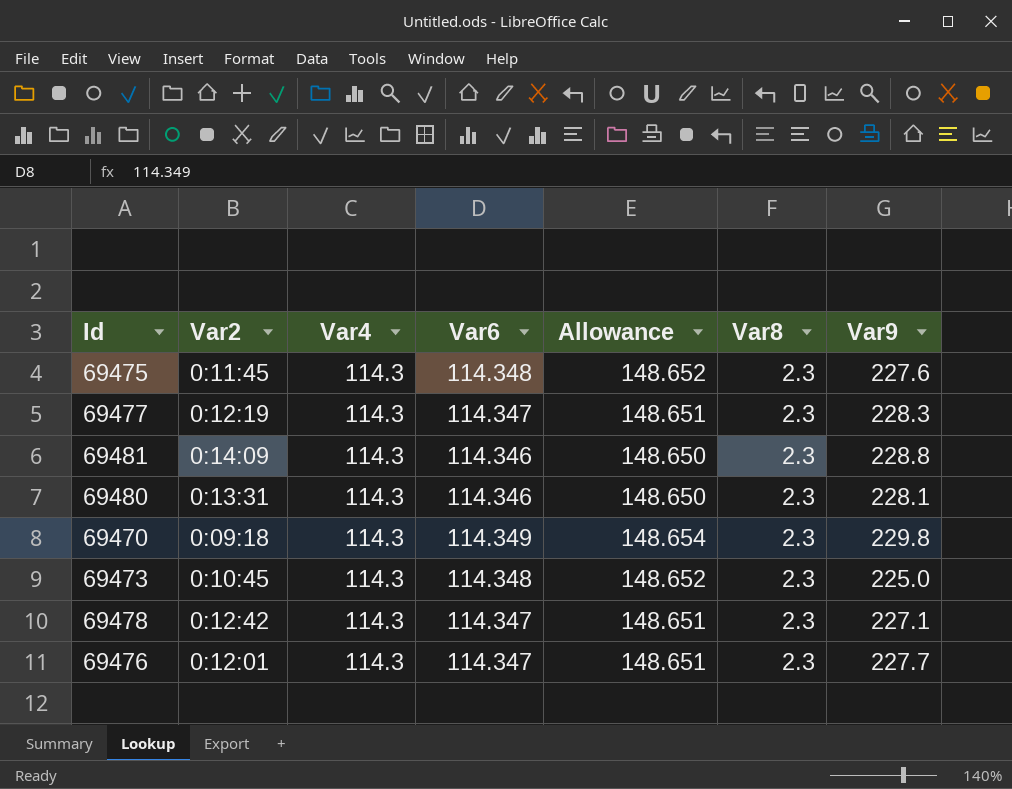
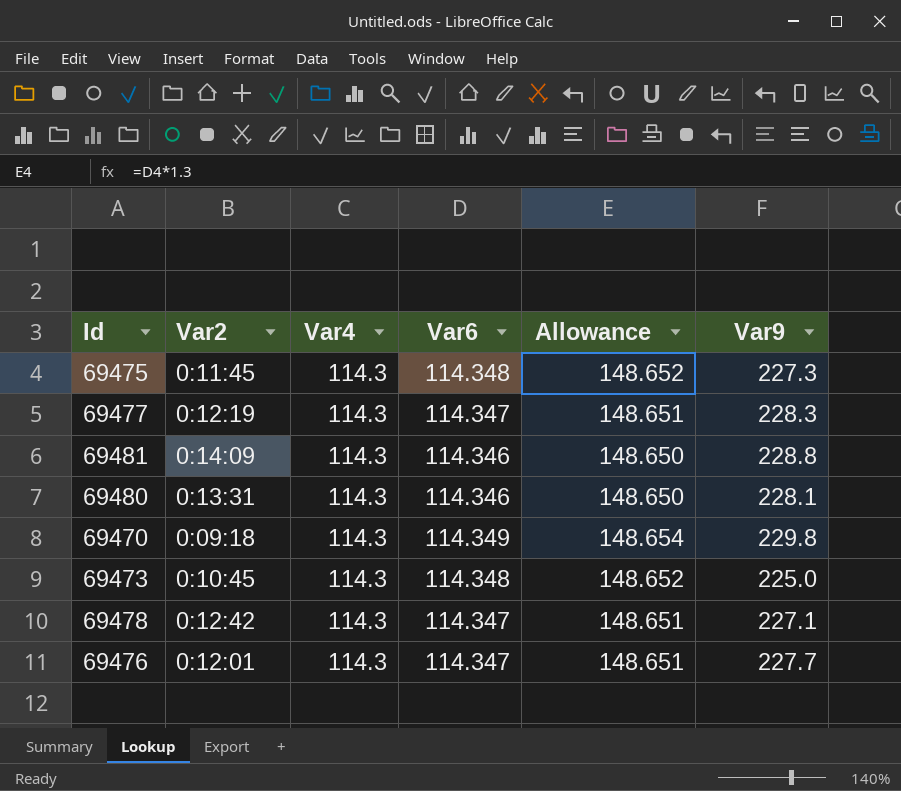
column Var8 | position: 6 -> none
69475 | Var9: 227.6 -> 227.3

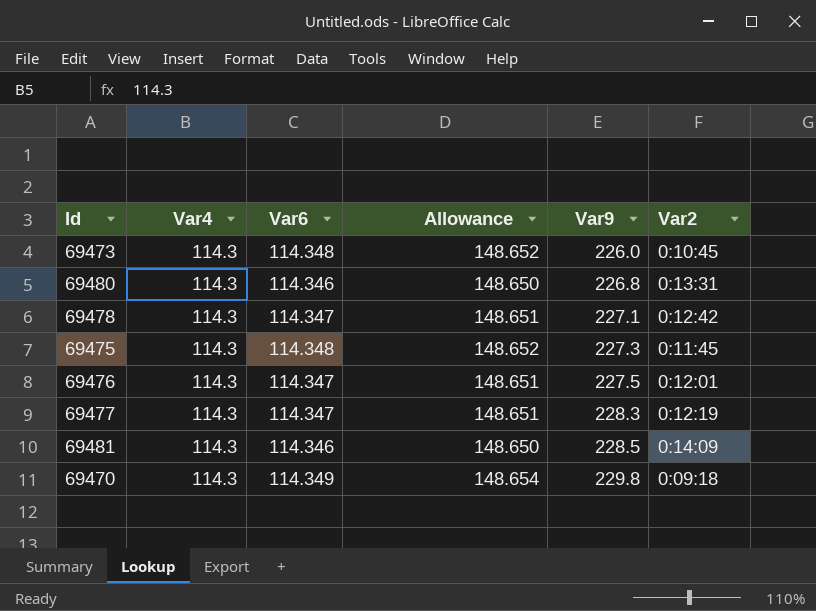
row order: none -> Var9 ascending
column Var2 | position: 2 -> 6
69473 | Var9: 225.0 -> 226.0
69480 | Var9: 228.1 -> 226.8
69476 | Var9: 227.7 -> 227.5
69481 | Var9: 228.8 -> 228.5

